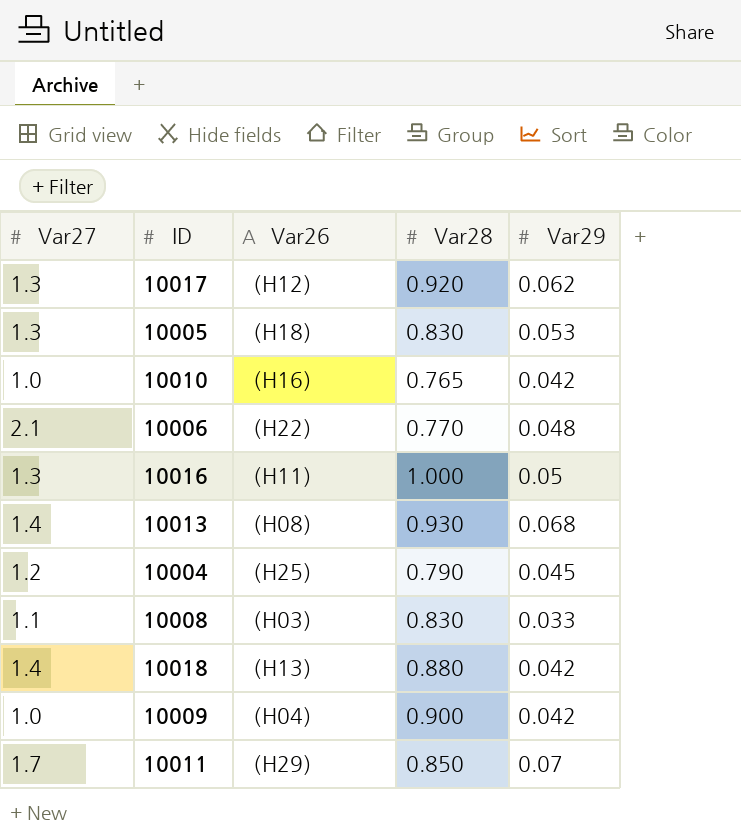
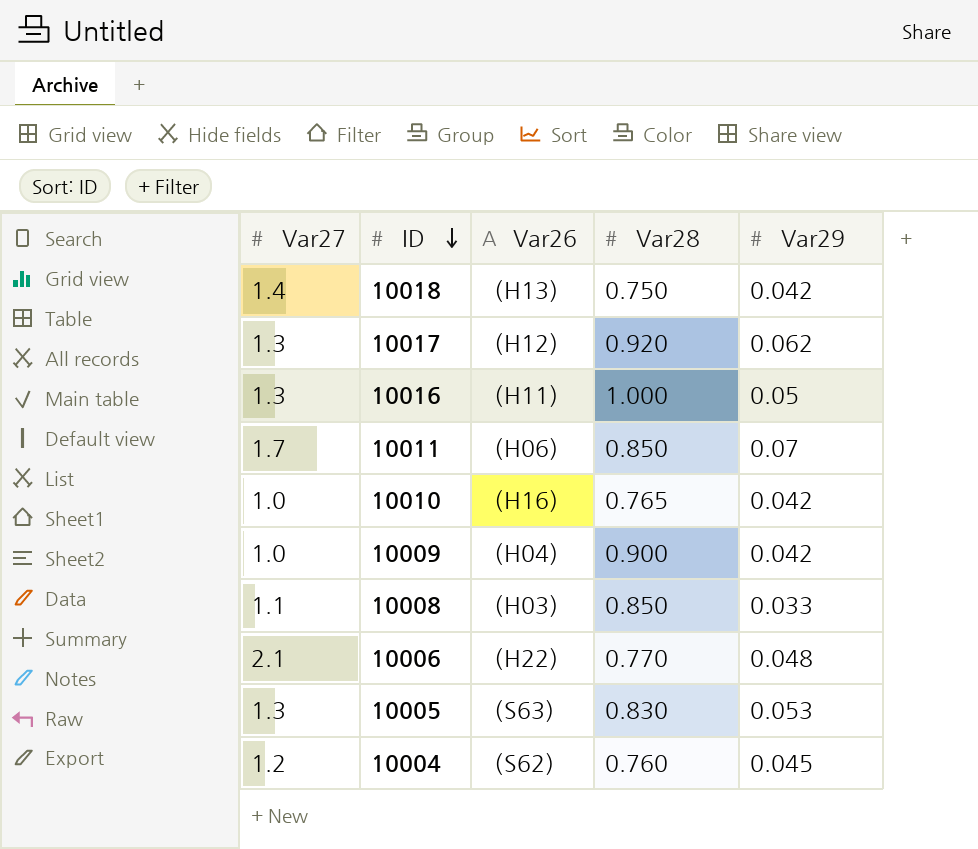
row order: none -> ID descending
row 10013: 1.4 | （H08） | 0.930 | 0.068 -> none
10018 | Var28: 0.880 -> 0.750
10011 | Var26: （H29） -> （H06）
10008 | Var28: 0.830 -> 0.850
10005 | Var26: （H18） -> （S63）
10004 | Var26: （H25） -> （S62）
10004 | Var28: 0.790 -> 0.760

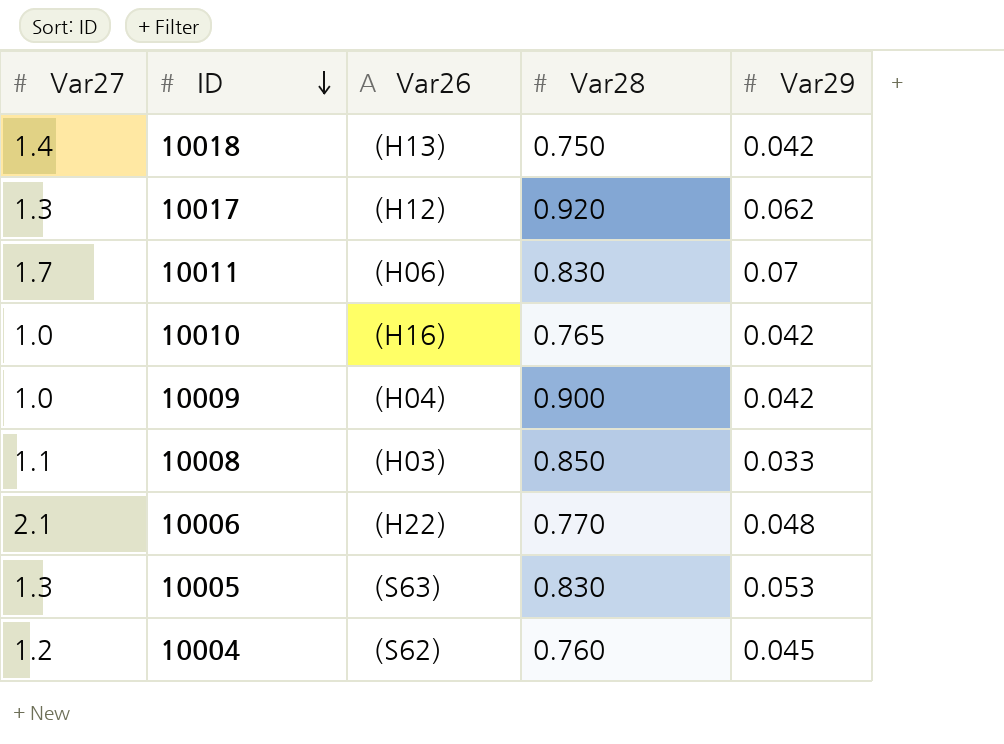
row 10016: 1.3 | （H11） | 1.000 | 0.05 -> none
10011 | Var28: 0.850 -> 0.830

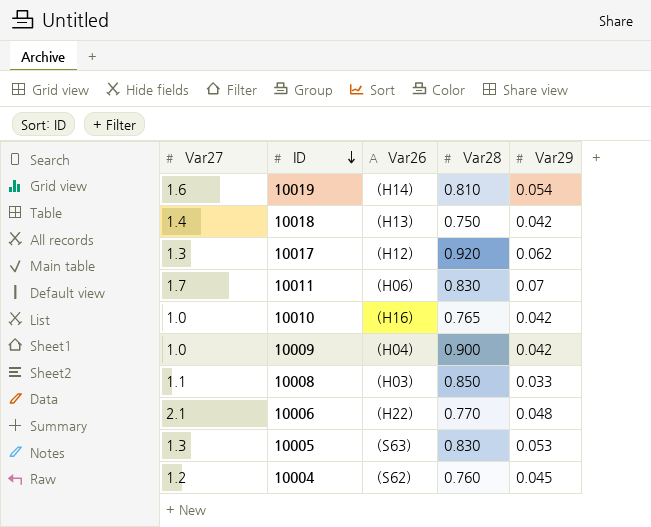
row 10019: none -> 1.6 | （H14） | 0.810 | 0.054

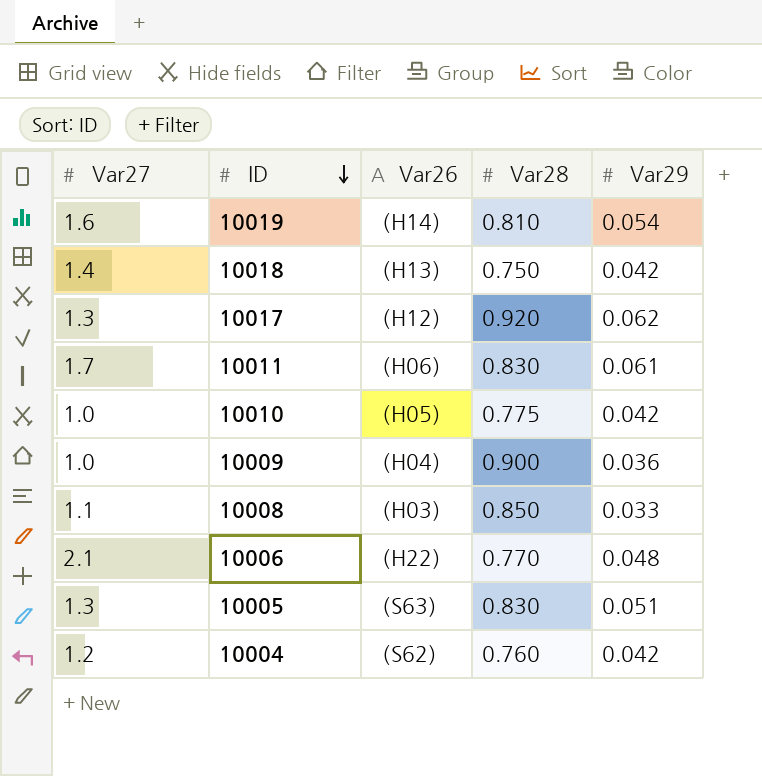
10011 | Var29: 0.07 -> 0.061
10010 | Var26: （H16） -> （H05）
10010 | Var28: 0.765 -> 0.775
10009 | Var29: 0.042 -> 0.036
10005 | Var29: 0.053 -> 0.051
10004 | Var29: 0.045 -> 0.042

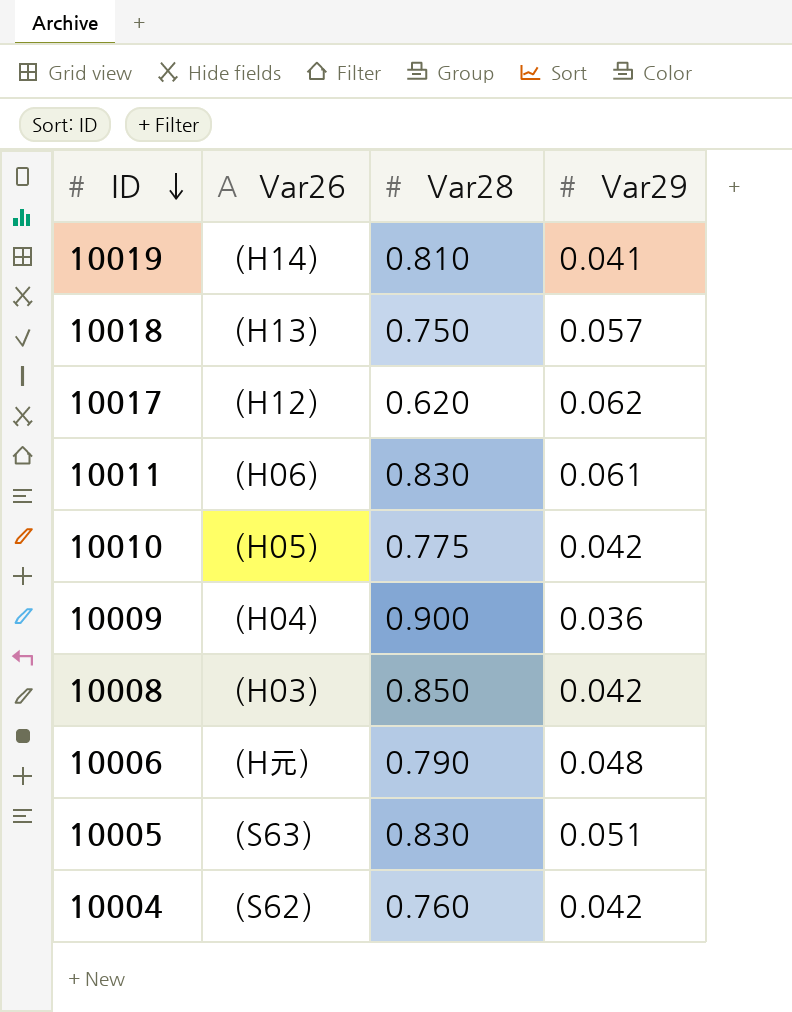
column Var27 | position: 1 -> none
10019 | Var29: 0.054 -> 0.041
10018 | Var29: 0.042 -> 0.057
10017 | Var28: 0.920 -> 0.620
10008 | Var29: 0.033 -> 0.042
10006 | Var26: （H22） -> （H元）
10006 | Var28: 0.770 -> 0.790

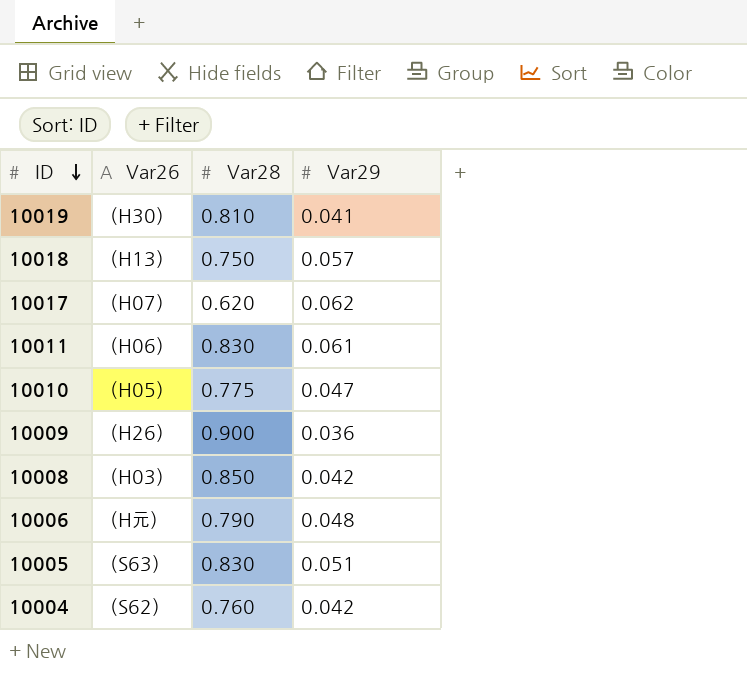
10019 | Var26: （H14） -> （H30）
10017 | Var26: （H12） -> （H07）
10010 | Var29: 0.042 -> 0.047
10009 | Var26: （H04） -> （H26）

